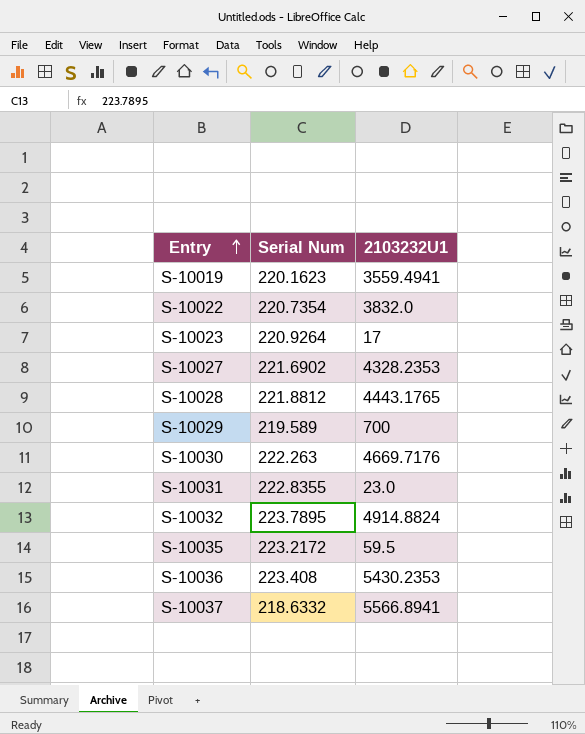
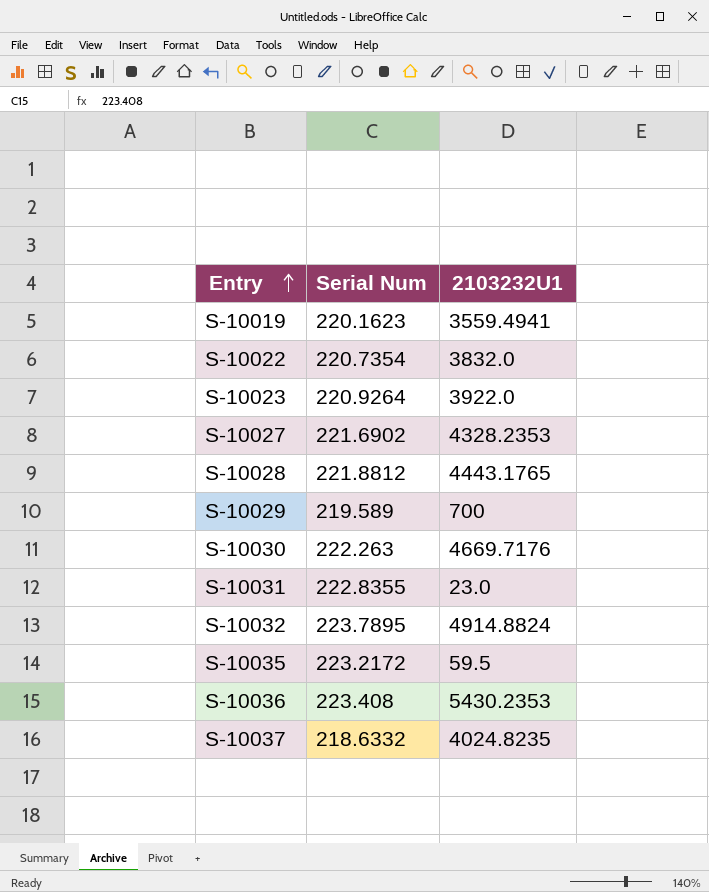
S-10023 | 2103232U1: 17 -> 3922.0
S-10037 | 2103232U1: 5566.8941 -> 4024.8235

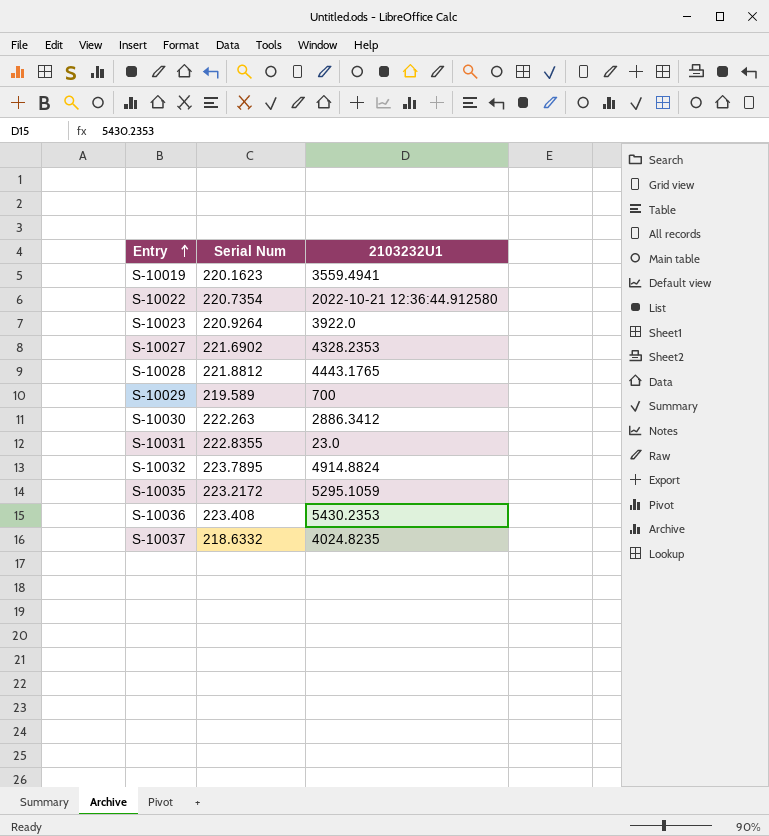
S-10022 | 2103232U1: 3832.0 -> 2022-10-21 12:36:44.912580
S-10030 | 2103232U1: 4669.7176 -> 2886.3412
S-10035 | 2103232U1: 59.5 -> 5295.1059

